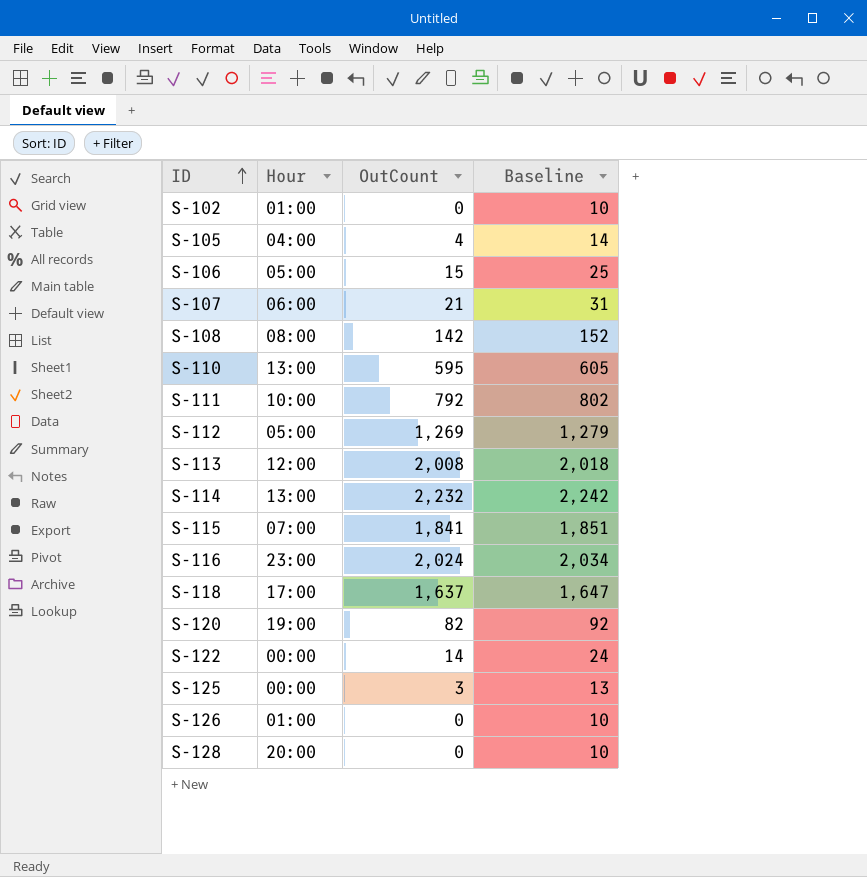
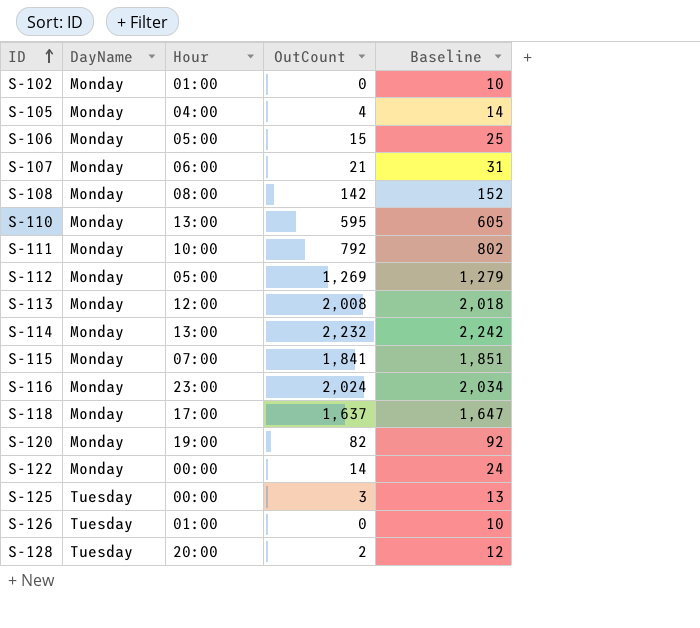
column DayName | position: none -> 2
S-128 | OutCount: 0 -> 2
S-128 | Baseline: 10 -> 12

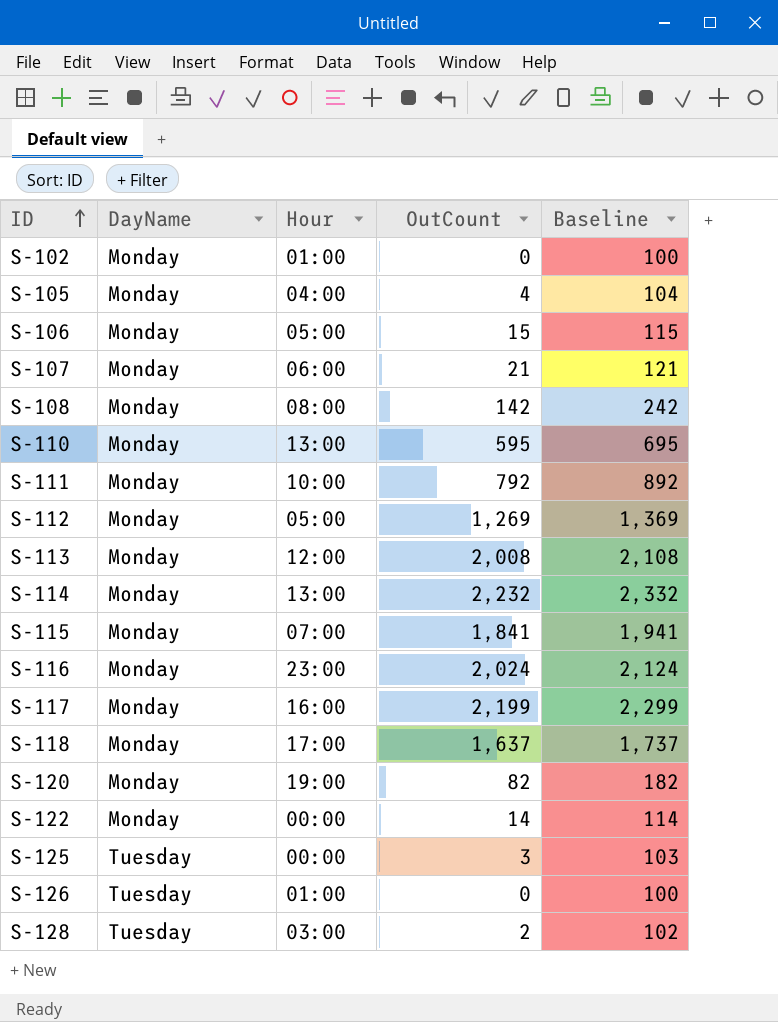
column Baseline | formula: [OutCount] + 10 -> [OutCount] + 100
row S-117: none -> Monday | 16:00 | 2,199 | 2,299
S-128 | Hour: 20:00 -> 03:00

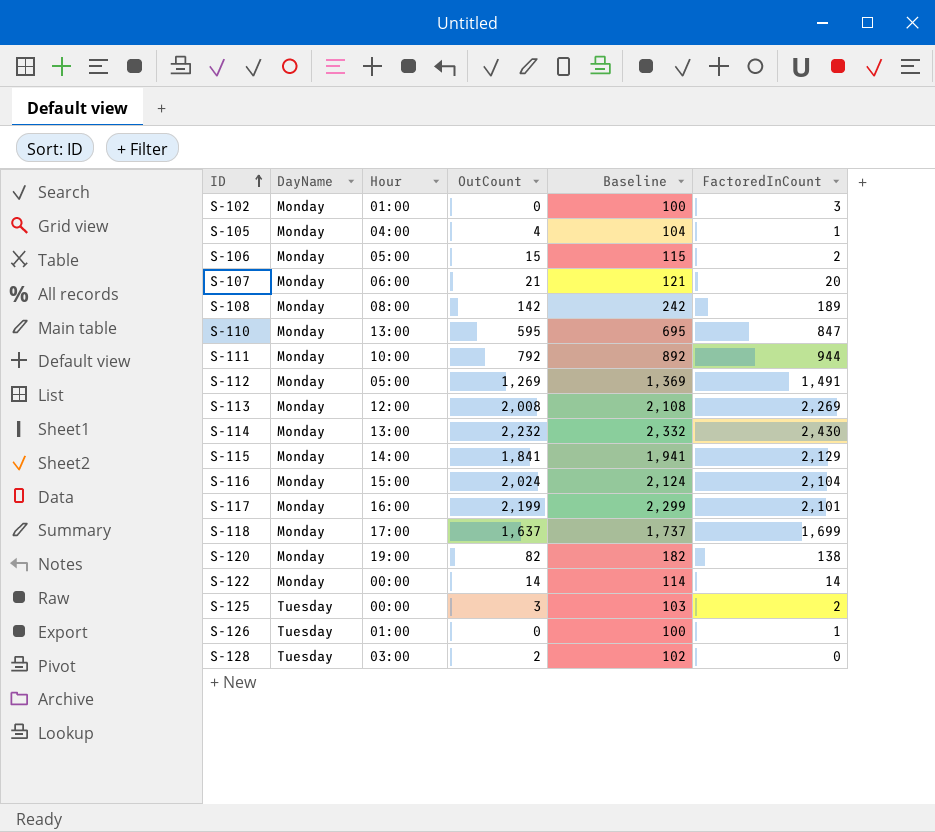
column FactoredInCount | position: none -> 6
S-115 | Hour: 07:00 -> 14:00
S-116 | Hour: 23:00 -> 15:00

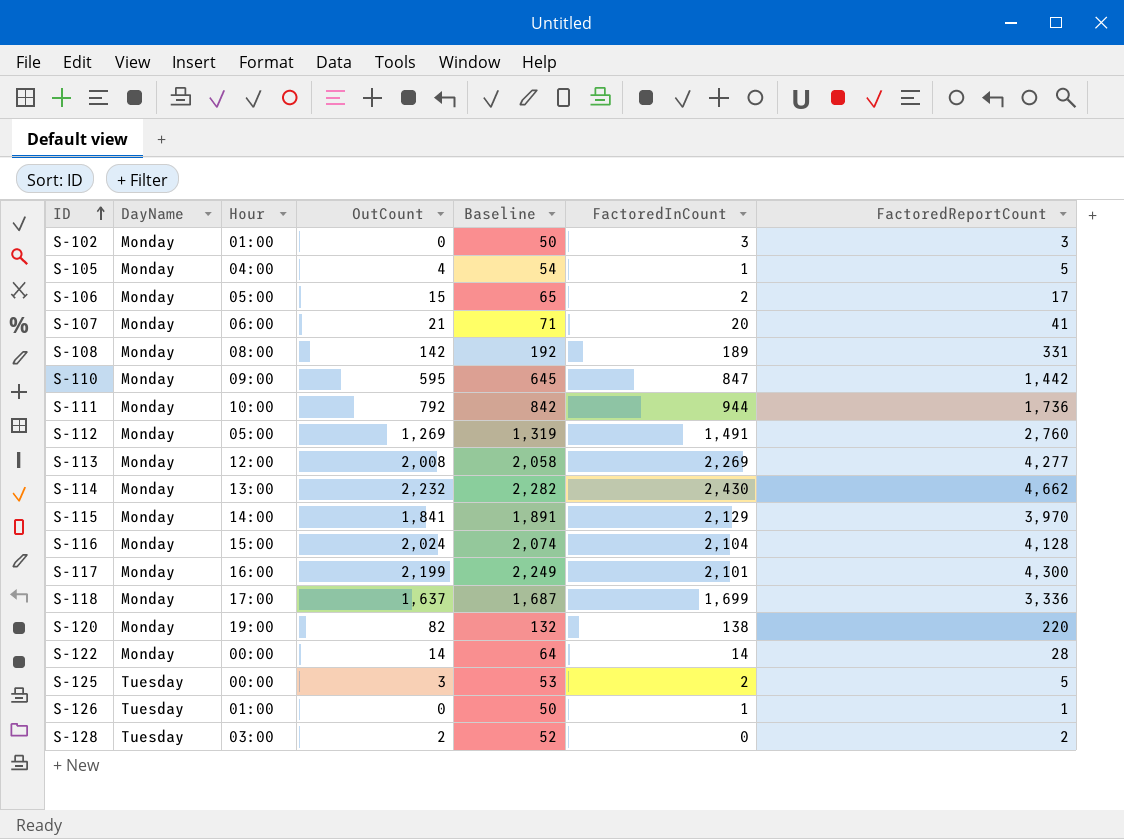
column Baseline | formula: [OutCount] + 100 -> [OutCount] + 50
column FactoredReportCount | formula: none -> [OutCount] + [FactoredInCount]
S-110 | Hour: 13:00 -> 09:00

